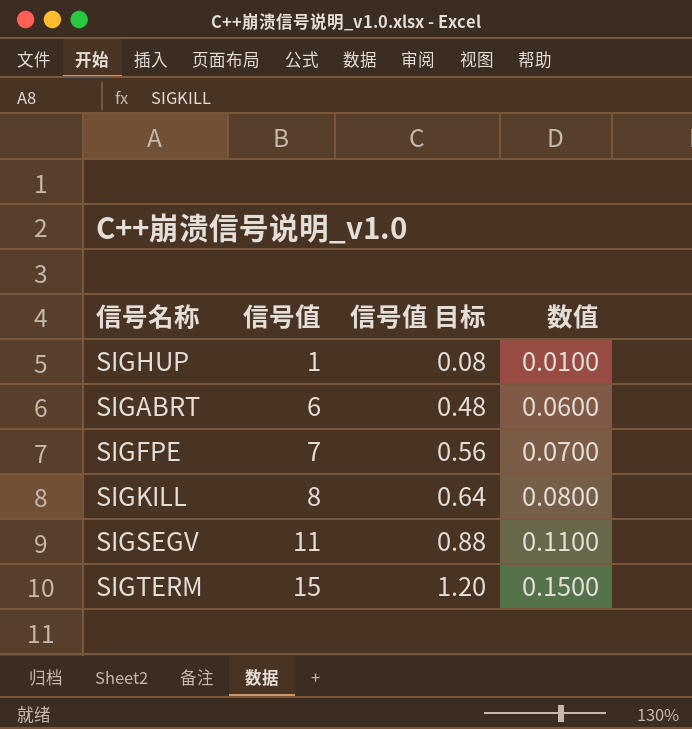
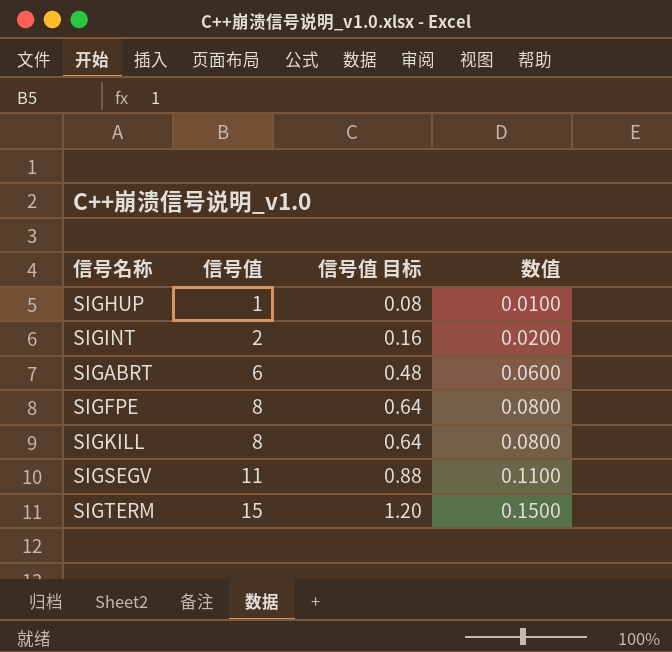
row SIGINT: none -> 2 | 0.16 | 0.0200
SIGFPE | 信号值: 7 -> 8
SIGFPE | 信号值 目标: 0.56 -> 0.64
SIGFPE | 数值: 0.0700 -> 0.0800

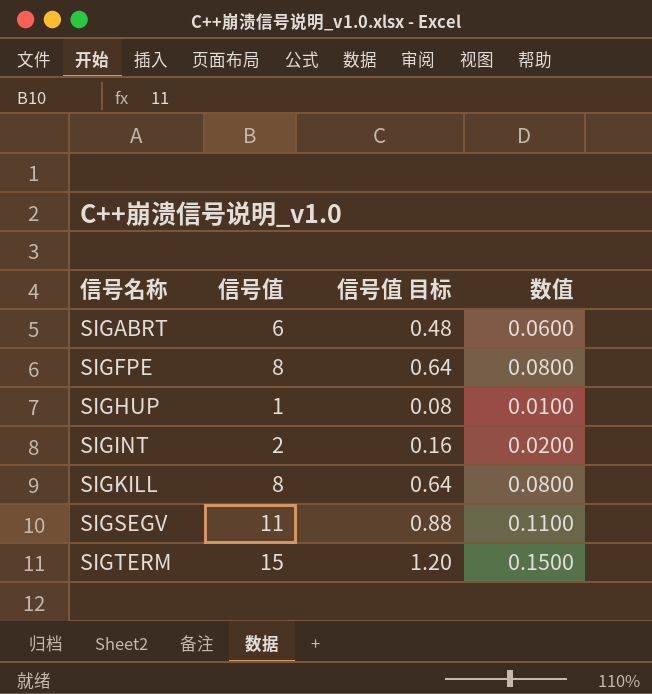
row order: 信号值 ascending -> 信号名称 ascending

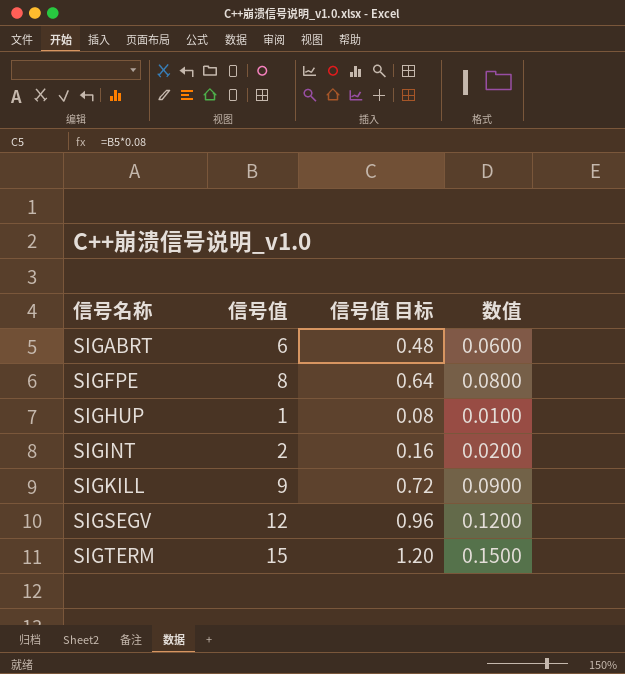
SIGKILL | 信号值: 8 -> 9
SIGKILL | 信号值 目标: 0.64 -> 0.72
SIGKILL | 数值: 0.0800 -> 0.0900
SIGSEGV | 信号值: 11 -> 12
SIGSEGV | 信号值 目标: 0.88 -> 0.96
SIGSEGV | 数值: 0.1100 -> 0.1200

